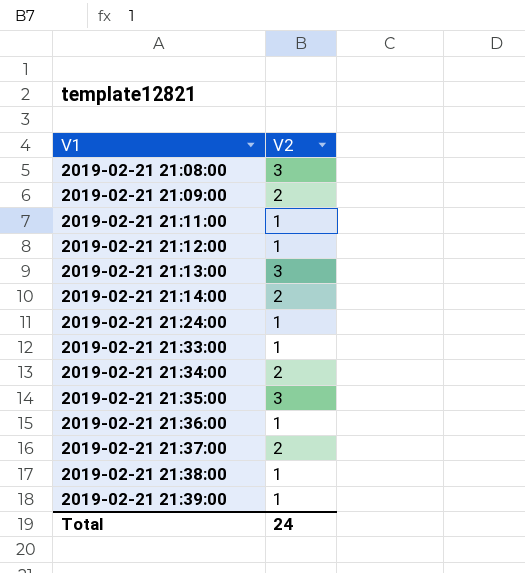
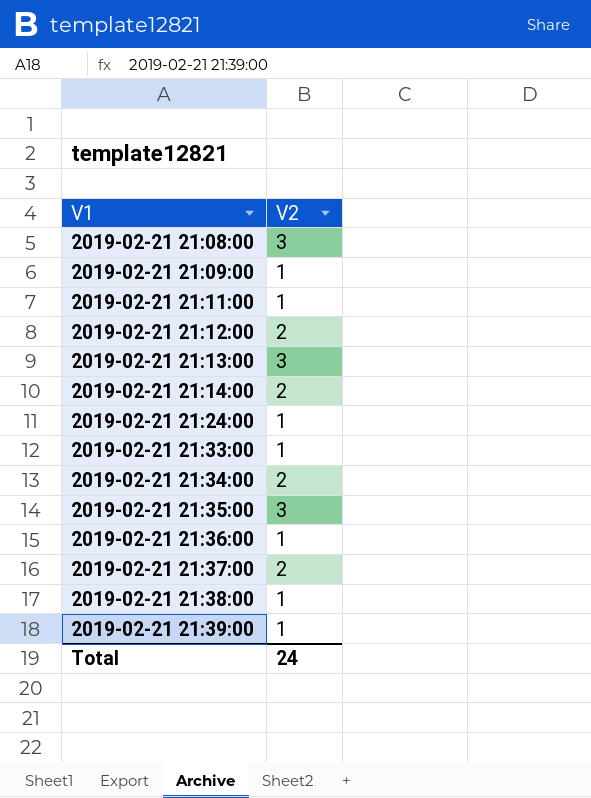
2019-02-21 21:09:00 | V2: 2 -> 1
2019-02-21 21:12:00 | V2: 1 -> 2

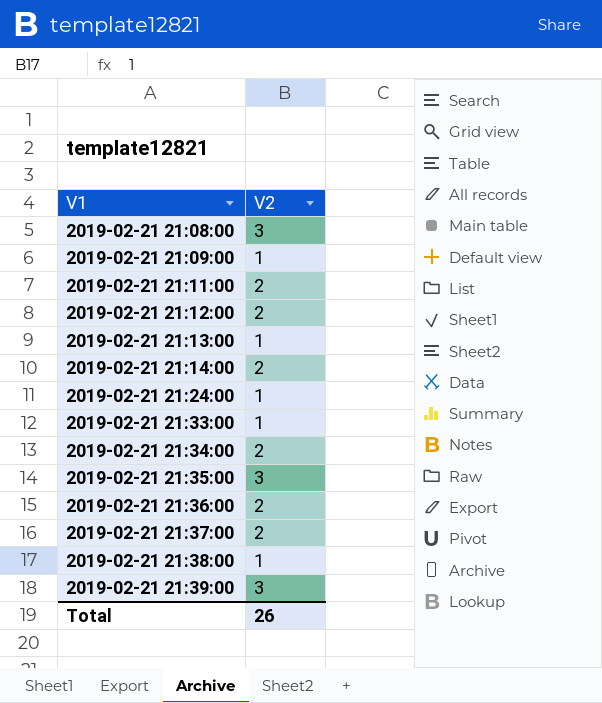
2019-02-21 21:11:00 | V2: 1 -> 2
2019-02-21 21:13:00 | V2: 3 -> 1
2019-02-21 21:36:00 | V2: 1 -> 2
2019-02-21 21:39:00 | V2: 1 -> 3
Total | V2: 24 -> 26

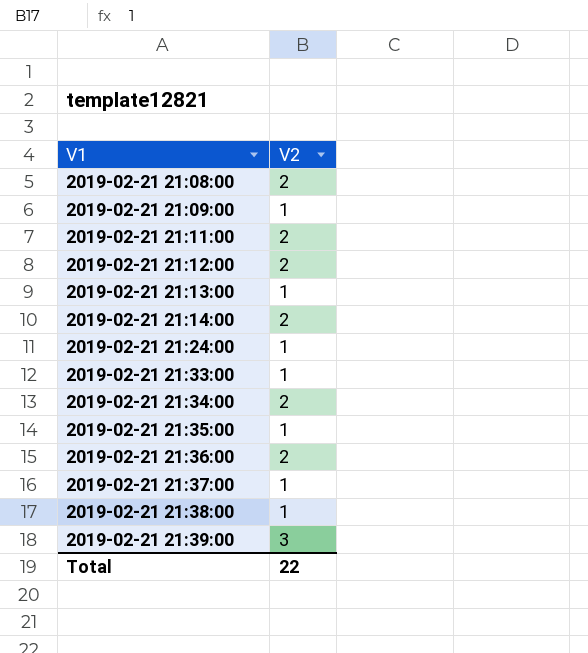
2019-02-21 21:08:00 | V2: 3 -> 2
2019-02-21 21:35:00 | V2: 3 -> 1
2019-02-21 21:37:00 | V2: 2 -> 1
Total | V2: 26 -> 22

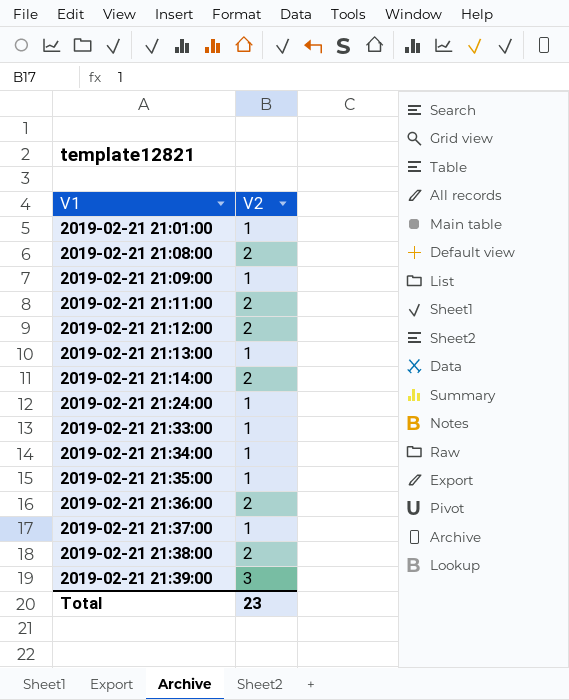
row 2019-02-21 21:01:00: none -> 1
2019-02-21 21:34:00 | V2: 2 -> 1
2019-02-21 21:38:00 | V2: 1 -> 2
Total | V2: 22 -> 23

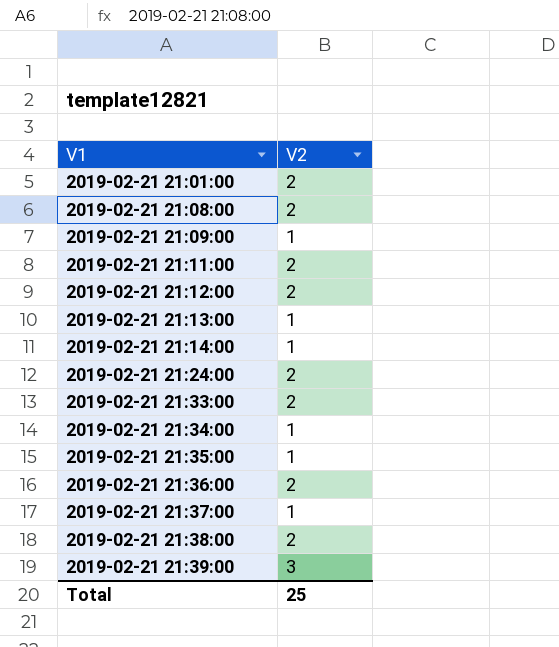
2019-02-21 21:01:00 | V2: 1 -> 2
2019-02-21 21:14:00 | V2: 2 -> 1
2019-02-21 21:24:00 | V2: 1 -> 2
2019-02-21 21:33:00 | V2: 1 -> 2
Total | V2: 23 -> 25

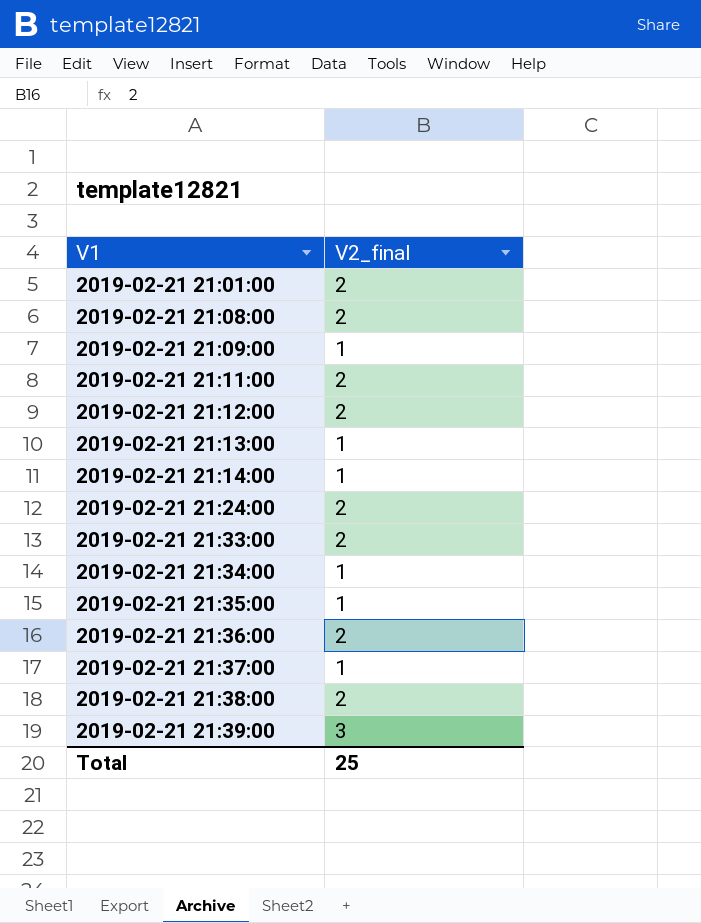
column name: V2 -> V2_final

